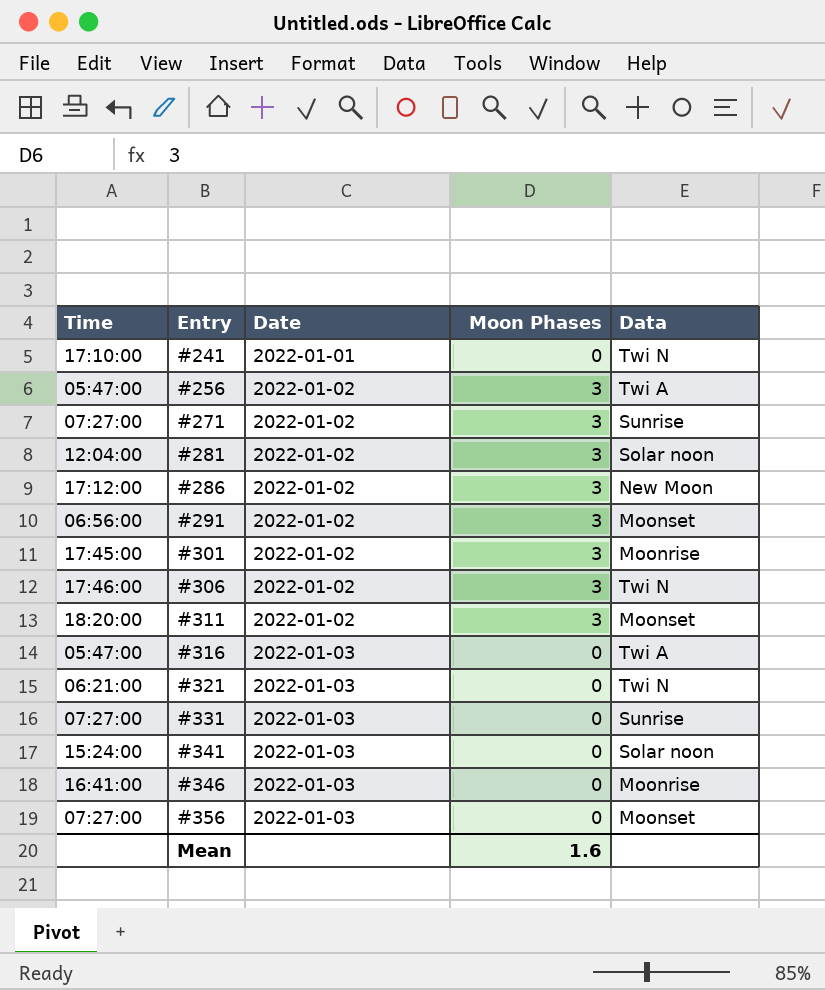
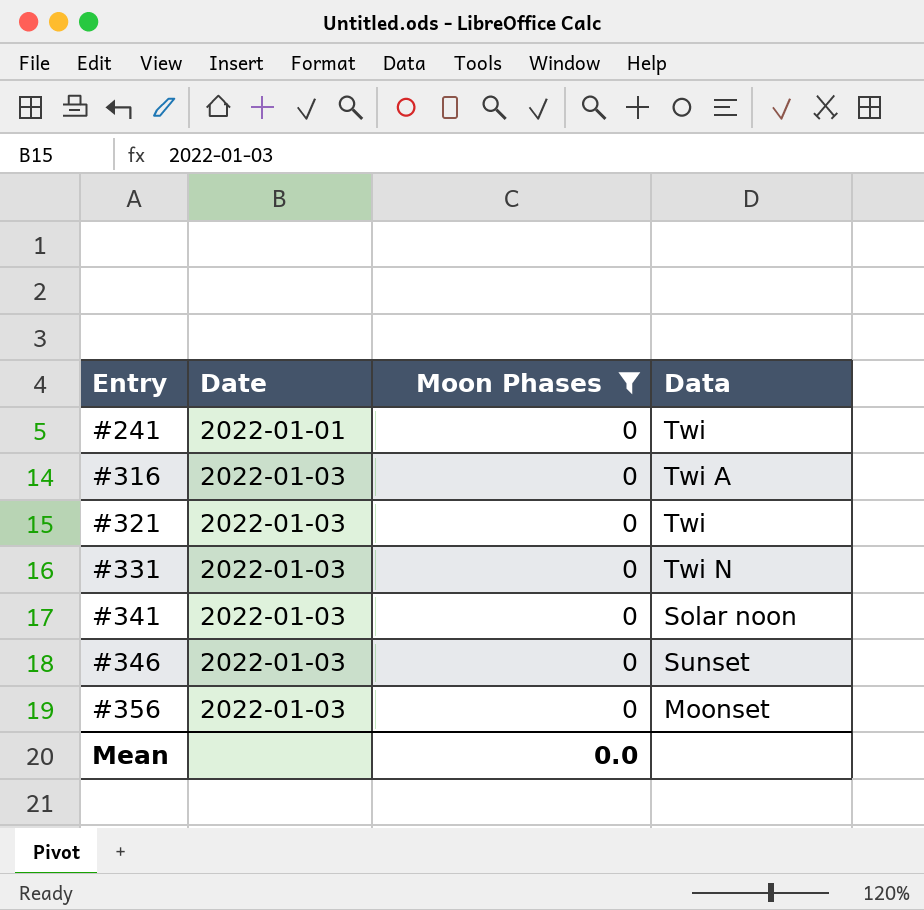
filter: none -> Moon Phases = 0
column Time | position: 1 -> none
#241 | Data: Twi N -> Twi
#321 | Data: Twi N -> Twi
#331 | Data: Sunrise -> Twi N
#346 | Data: Moonrise -> Sunset
Mean | Moon Phases: 1.6 -> 0.0

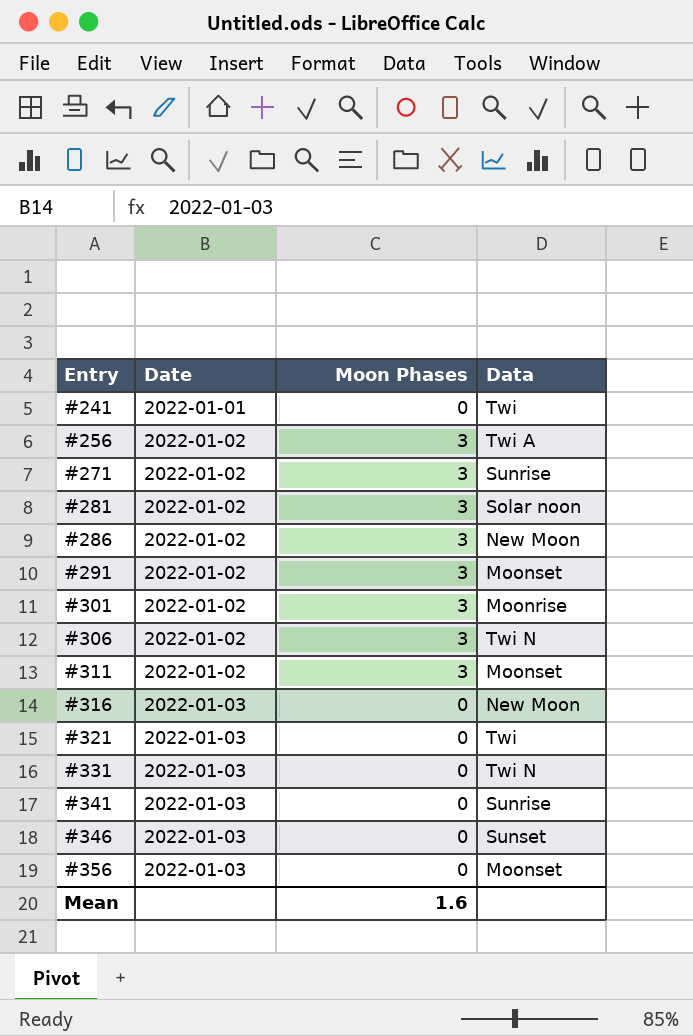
filter: Moon Phases = 0 -> none
#316 | Data: Twi A -> New Moon
#341 | Data: Solar noon -> Sunrise
Mean | Moon Phases: 0.0 -> 1.6

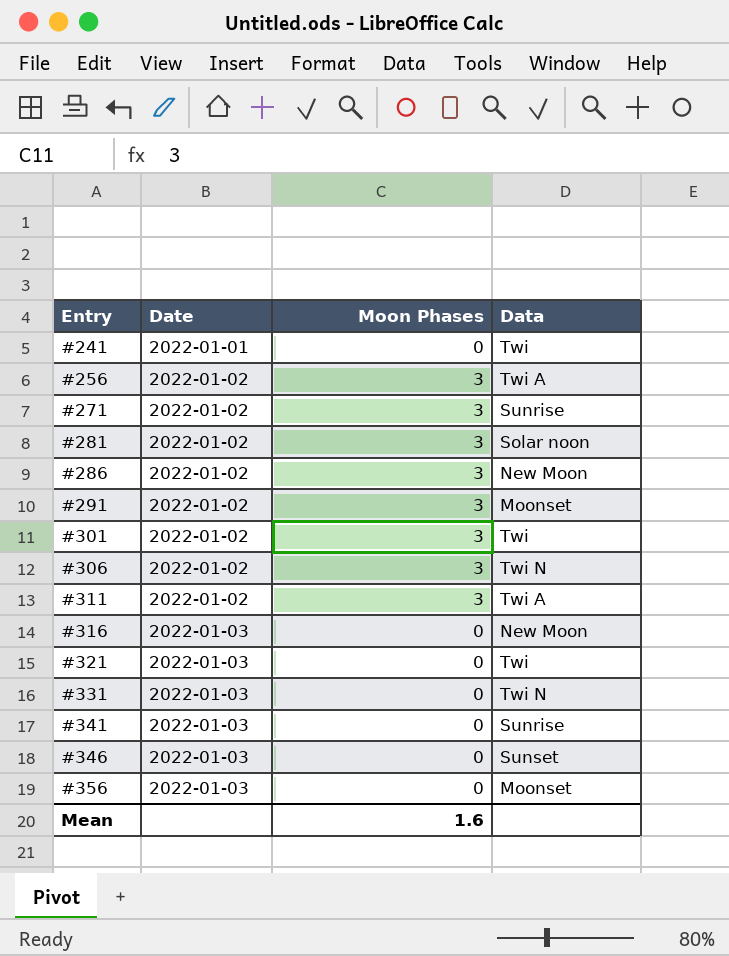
#301 | Data: Moonrise -> Twi
#311 | Data: Moonset -> Twi A

